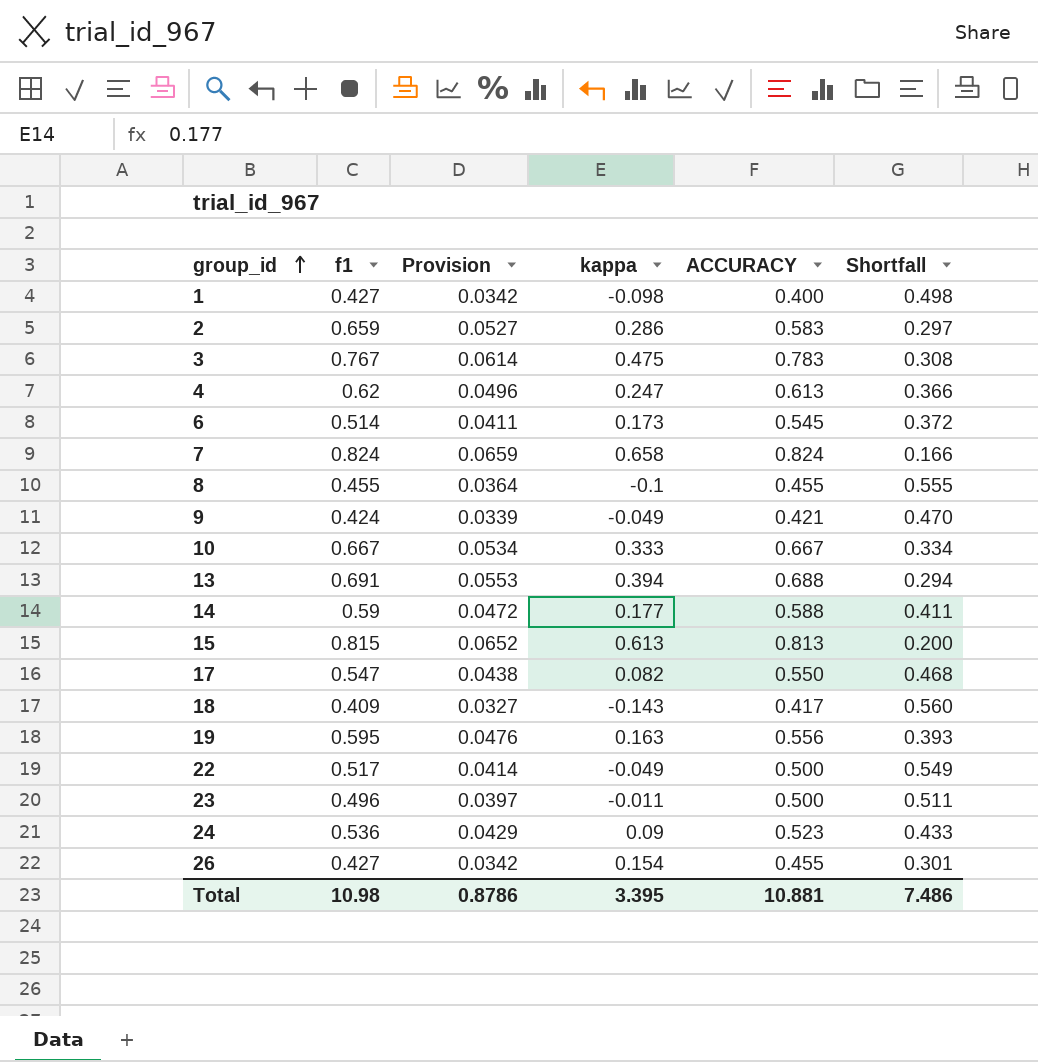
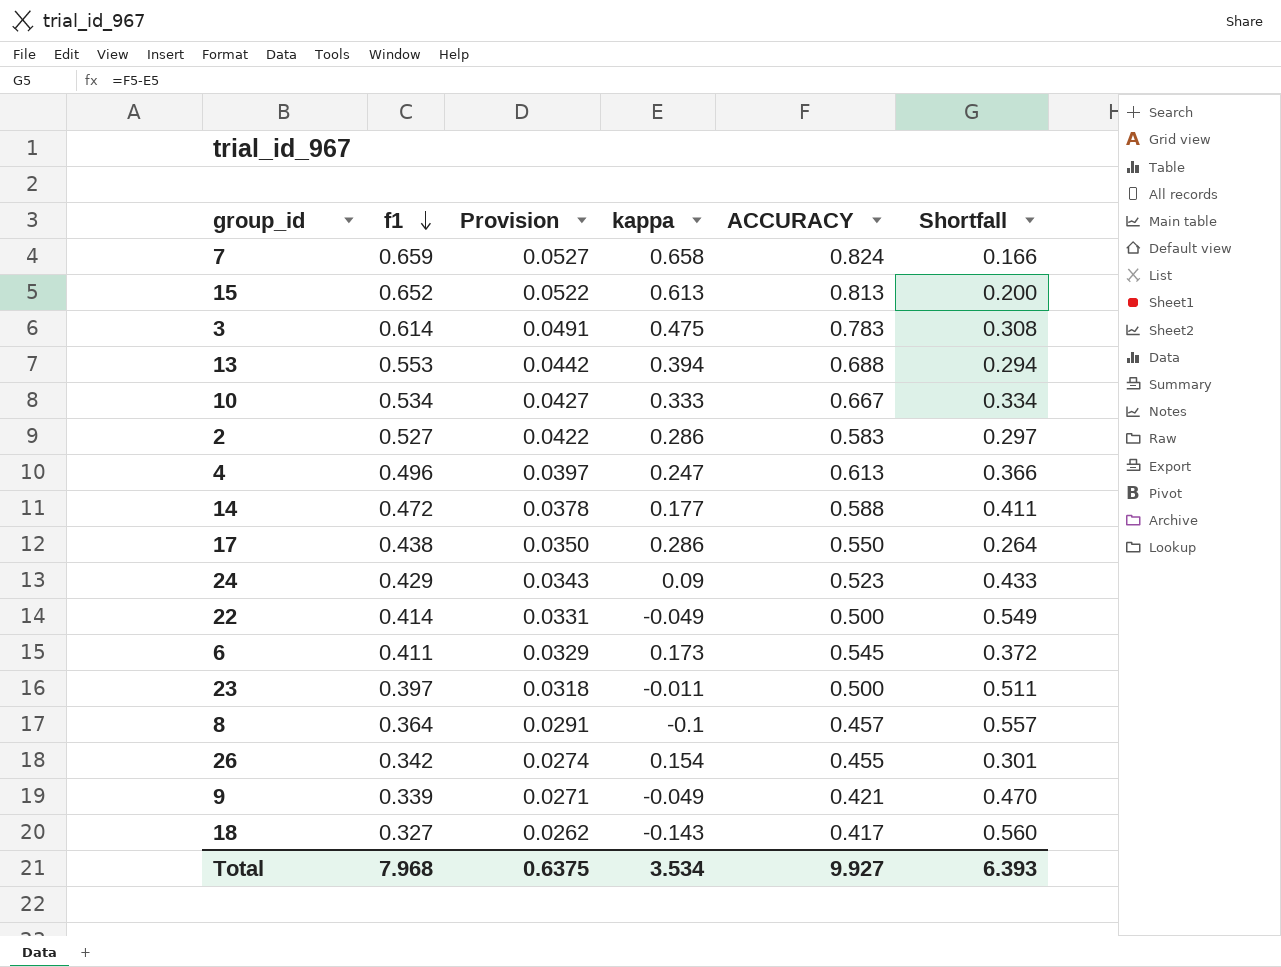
row order: group_id ascending -> f1 descending
row 1: 0.427 | 0.0342 | -0.098 | 0.400 | 0.498 -> none
row 19: 0.595 | 0.0476 | 0.163 | 0.556 | 0.393 -> none
7 | f1: 0.824 -> 0.659
7 | Provision: 0.0659 -> 0.0527
15 | f1: 0.815 -> 0.652
15 | Provision: 0.0652 -> 0.0522
3 | f1: 0.767 -> 0.614
3 | Provision: 0.0614 -> 0.0491
13 | f1: 0.691 -> 0.553
13 | Provision: 0.0553 -> 0.0442
10 | f1: 0.667 -> 0.534
10 | Provision: 0.0534 -> 0.0427
2 | f1: 0.659 -> 0.527
2 | Provision: 0.0527 -> 0.0422
4 | f1: 0.62 -> 0.496
4 | Provision: 0.0496 -> 0.0397
14 | f1: 0.59 -> 0.472
14 | Provision: 0.0472 -> 0.0378
17 | f1: 0.547 -> 0.438
17 | Provision: 0.0438 -> 0.0350
17 | kappa: 0.082 -> 0.286
17 | Shortfall: 0.468 -> 0.264
24 | f1: 0.536 -> 0.429
24 | Provision: 0.0429 -> 0.0343
22 | f1: 0.517 -> 0.414
22 | Provision: 0.0414 -> 0.0331
6 | f1: 0.514 -> 0.411
6 | Provision: 0.0411 -> 0.0329
23 | f1: 0.496 -> 0.397
23 | Provision: 0.0397 -> 0.0318
8 | f1: 0.455 -> 0.364
8 | Provision: 0.0364 -> 0.0291
8 | ACCURACY: 0.455 -> 0.457
8 | Shortfall: 0.555 -> 0.557
26 | f1: 0.427 -> 0.342
26 | Provision: 0.0342 -> 0.0274
9 | f1: 0.424 -> 0.339
9 | Provision: 0.0339 -> 0.0271
18 | f1: 0.409 -> 0.327
18 | Provision: 0.0327 -> 0.0262
Total | f1: 10.98 -> 7.968
Total | Provision: 0.8786 -> 0.6375
Total | kappa: 3.395 -> 3.534
Total | ACCURACY: 10.881 -> 9.927
Total | Shortfall: 7.486 -> 6.393

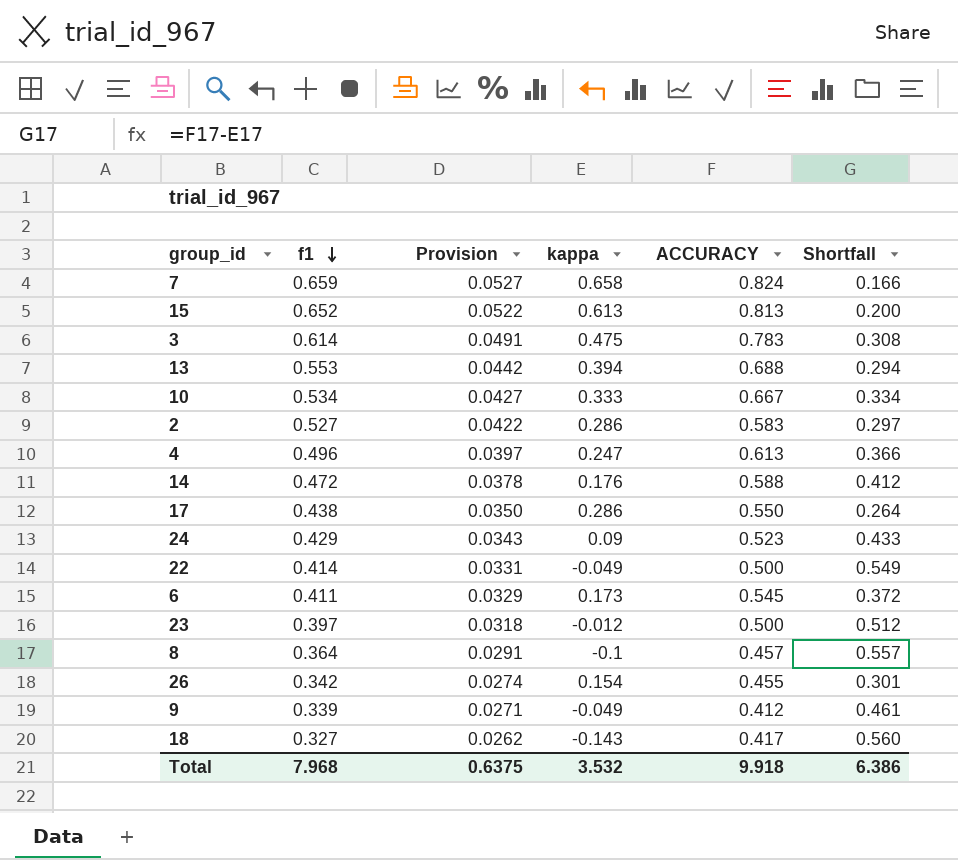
14 | kappa: 0.177 -> 0.176
14 | Shortfall: 0.411 -> 0.412
23 | kappa: -0.011 -> -0.012
23 | Shortfall: 0.511 -> 0.512
9 | ACCURACY: 0.421 -> 0.412
9 | Shortfall: 0.470 -> 0.461
Total | kappa: 3.534 -> 3.532
Total | ACCURACY: 9.927 -> 9.918
Total | Shortfall: 6.393 -> 6.386

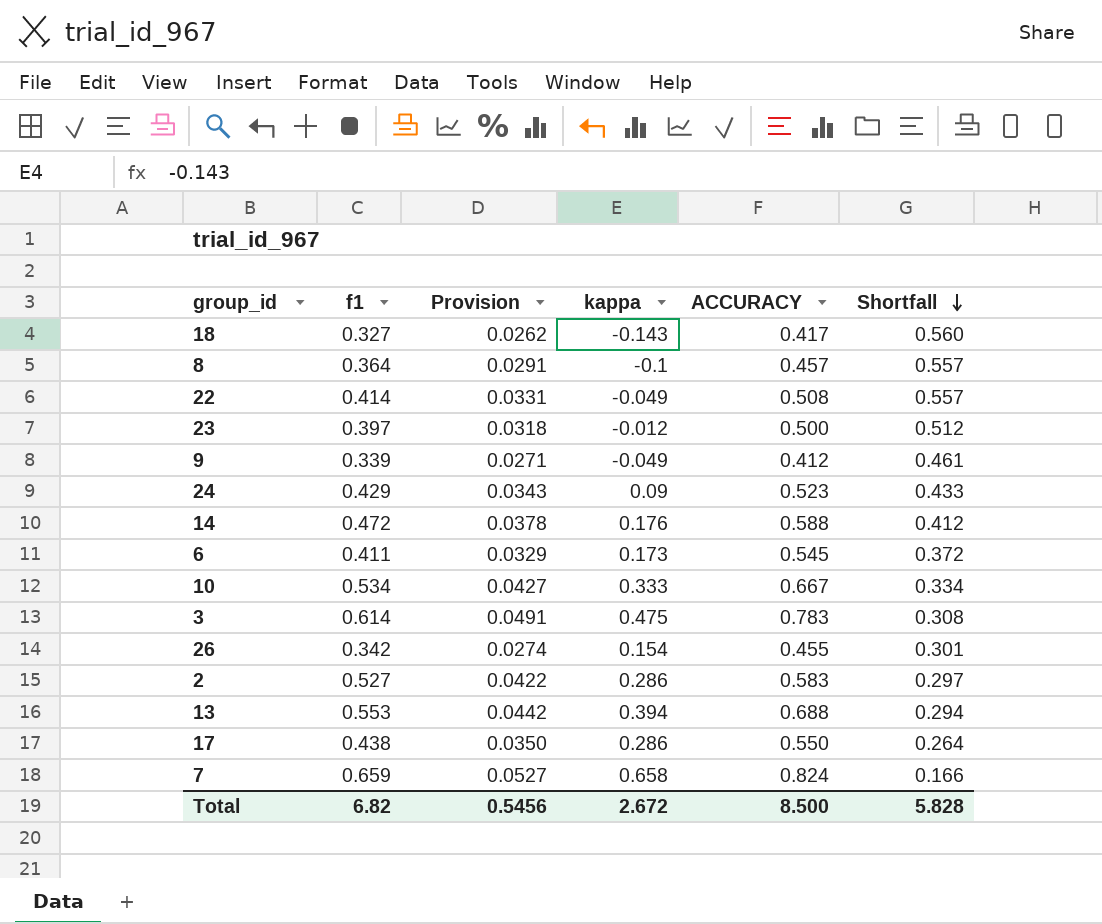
row order: f1 descending -> Shortfall descending
row 15: 0.652 | 0.0522 | 0.613 | 0.813 | 0.200 -> none
row 4: 0.496 | 0.0397 | 0.247 | 0.613 | 0.366 -> none
22 | ACCURACY: 0.500 -> 0.508
22 | Shortfall: 0.549 -> 0.557
Total | f1: 7.968 -> 6.82
Total | Provision: 0.6375 -> 0.5456
Total | kappa: 3.532 -> 2.672
Total | ACCURACY: 9.918 -> 8.500
Total | Shortfall: 6.386 -> 5.828

